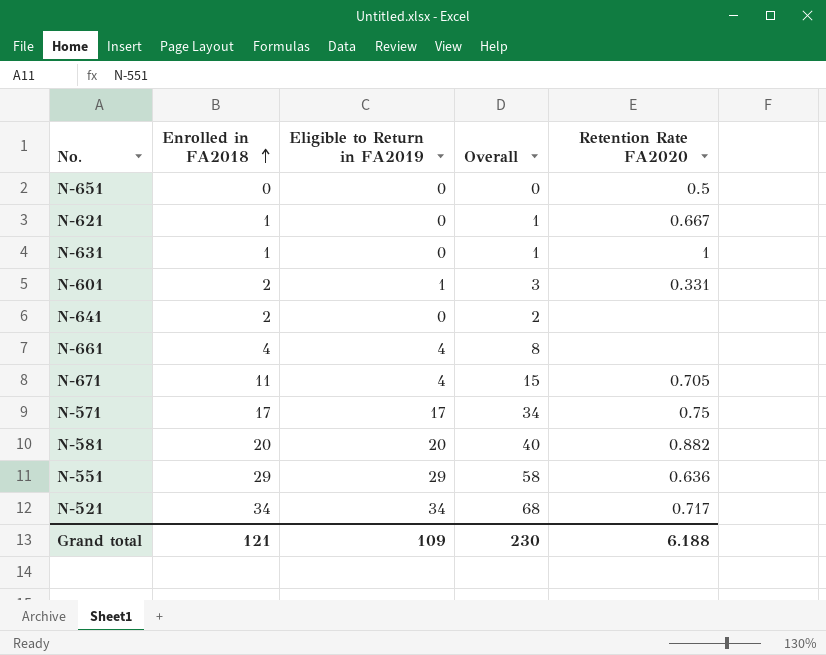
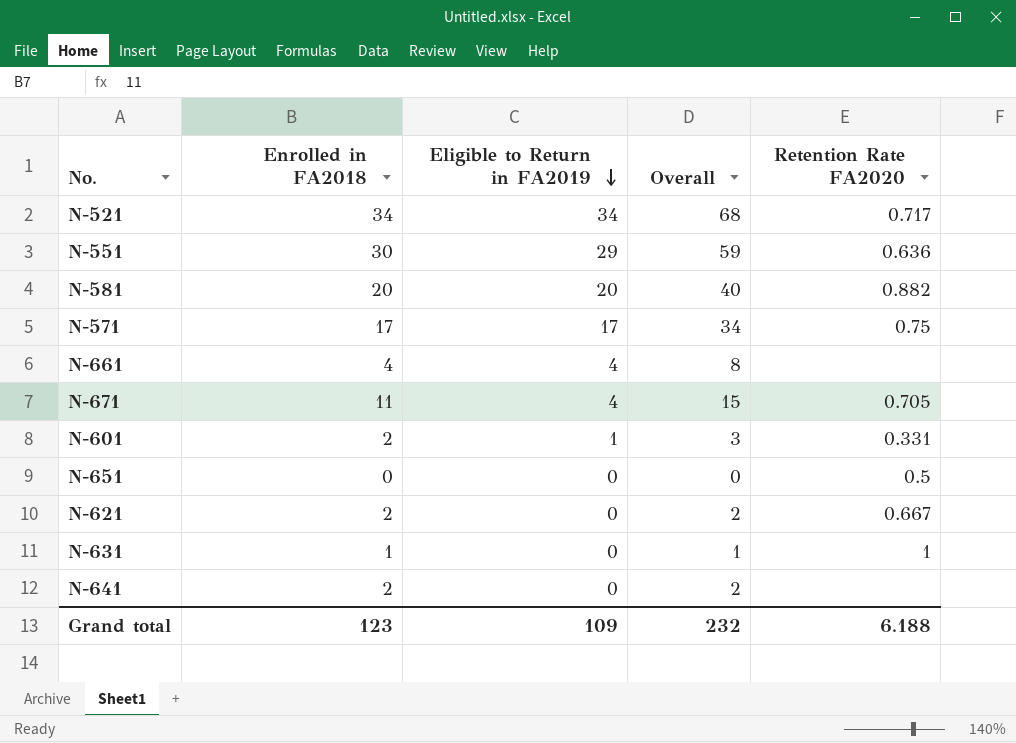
row order: Enrolled in FA2018 ascending -> Eligible to Return in FA2019 descending
N-551 | Enrolled in FA2018: 29 -> 30
N-551 | Overall: 58 -> 59
N-621 | Enrolled in FA2018: 1 -> 2
N-621 | Overall: 1 -> 2
Grand total | Enrolled in FA2018: 121 -> 123
Grand total | Overall: 230 -> 232

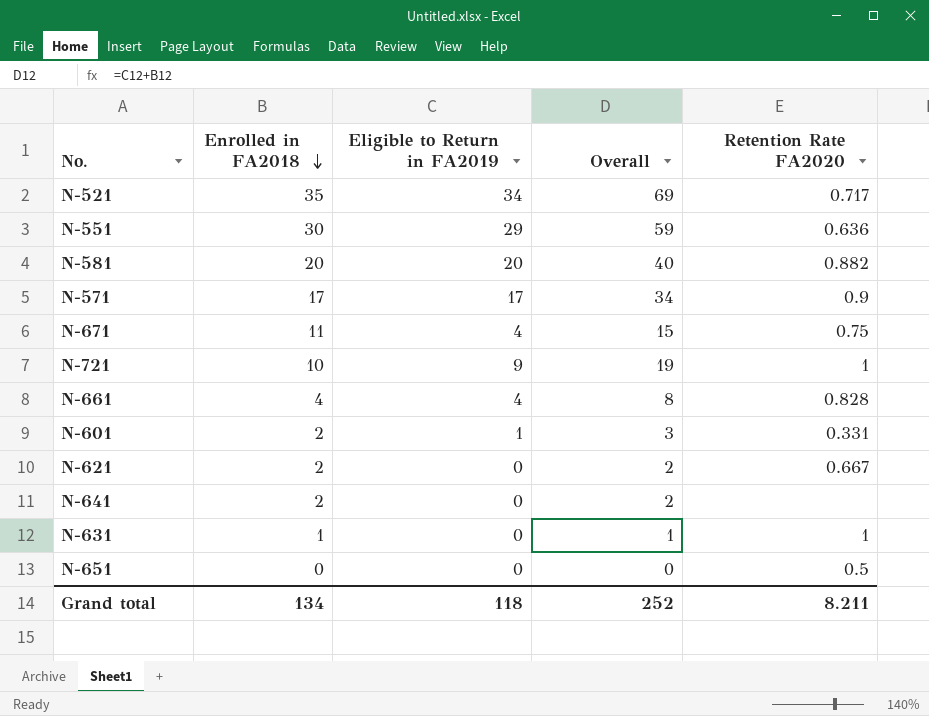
row order: Eligible to Return in FA2019 descending -> Enrolled in FA2018 descending
N-521 | Enrolled in FA2018: 34 -> 35
N-521 | Overall: 68 -> 69
N-571 | Retention Rate FA2020: 0.75 -> 0.9
N-671 | Retention Rate FA2020: 0.705 -> 0.75
row N-721: none -> 10 | 9 | 19 | 1
N-661 | Retention Rate FA2020: none -> 0.828
Grand total | Enrolled in FA2018: 123 -> 134
Grand total | Eligible to Return in FA2019: 109 -> 118
Grand total | Overall: 232 -> 252
Grand total | Retention Rate FA2020: 6.188 -> 8.211

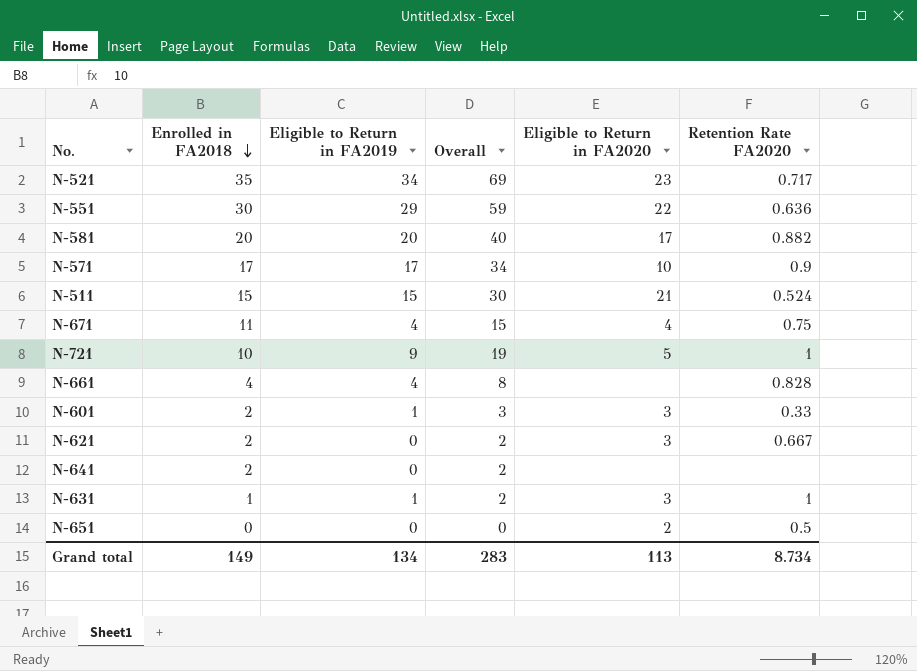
column Eligible to Return in FA2020 | position: none -> 5
row N-511: none -> 15 | 15 | 30 | 21 | 0.524
N-601 | Retention Rate FA2020: 0.331 -> 0.33
N-631 | Eligible to Return in FA2019: 0 -> 1
N-631 | Overall: 1 -> 2
Grand total | Enrolled in FA2018: 134 -> 149
Grand total | Eligible to Return in FA2019: 118 -> 134
Grand total | Overall: 252 -> 283
Grand total | Retention Rate FA2020: 8.211 -> 8.734

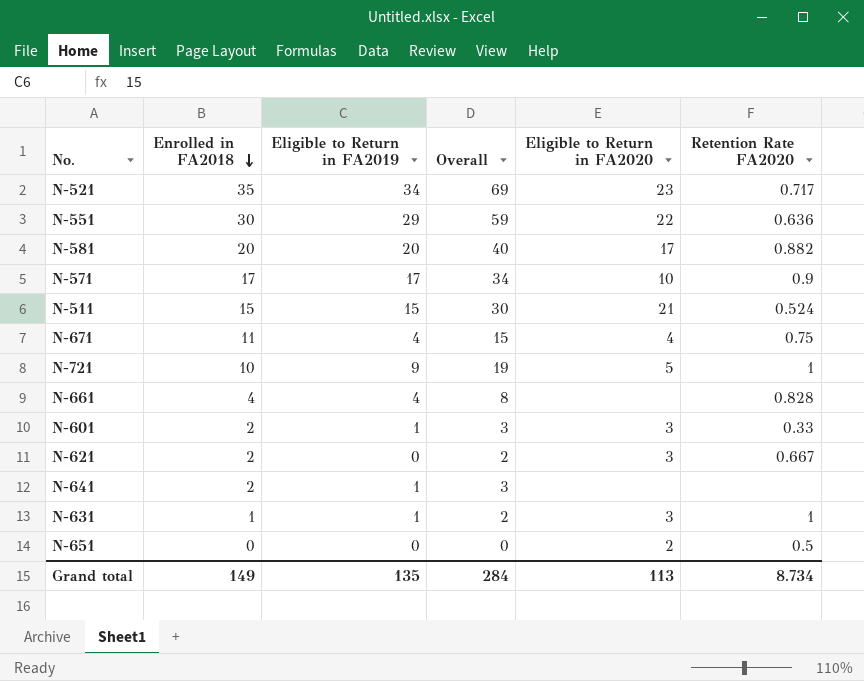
N-641 | Eligible to Return in FA2019: 0 -> 1
N-641 | Overall: 2 -> 3
Grand total | Eligible to Return in FA2019: 134 -> 135
Grand total | Overall: 283 -> 284

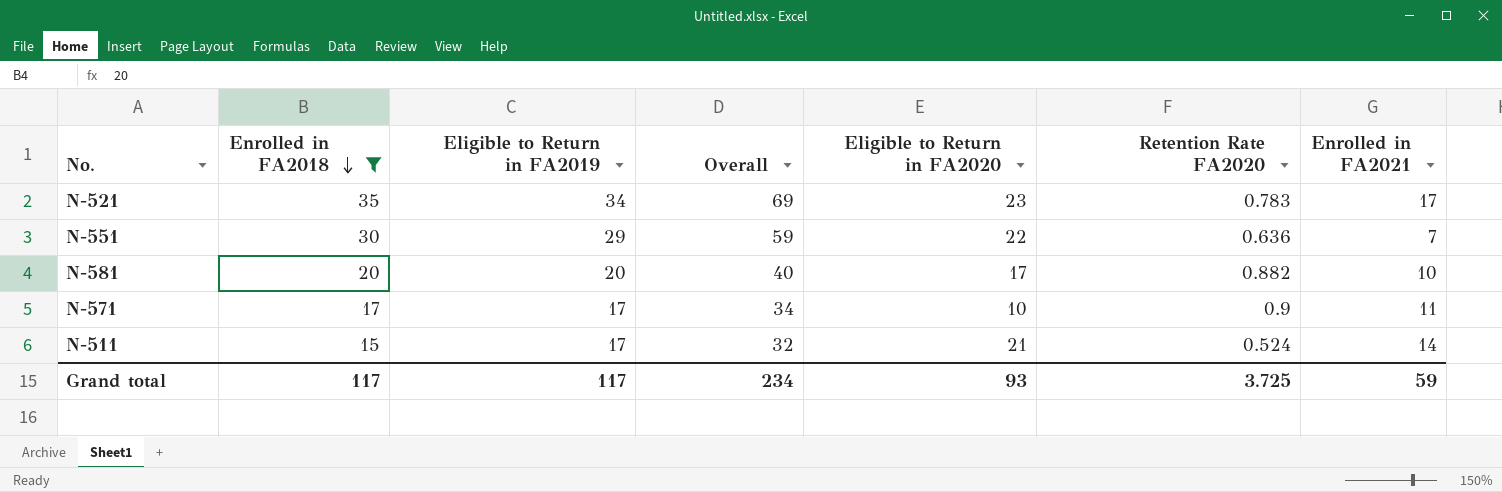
filter: none -> Enrolled in FA2018 >= 15
column Enrolled in FA2021 | position: none -> 7
N-521 | Retention Rate FA2020: 0.717 -> 0.783
N-511 | Eligible to Return in FA2019: 15 -> 17
N-511 | Overall: 30 -> 32
Grand total | Enrolled in FA2018: 149 -> 117
Grand total | Eligible to Return in FA2019: 135 -> 117
Grand total | Overall: 284 -> 234
Grand total | Eligible to Return in FA2020: 113 -> 93
Grand total | Retention Rate FA2020: 8.734 -> 3.725

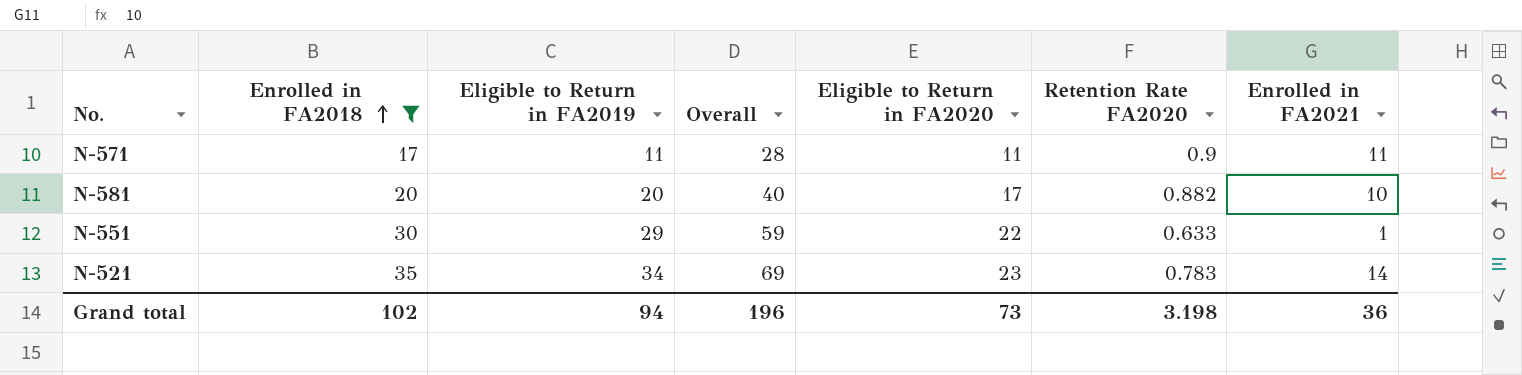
row order: Enrolled in FA2018 descending -> Enrolled in FA2018 ascending
row N-511: 15 | 17 | 32 | 21 | 0.524 | 14 -> none
N-571 | Eligible to Return in FA2019: 17 -> 11
N-571 | Overall: 34 -> 28
N-571 | Eligible to Return in FA2020: 10 -> 11
N-551 | Retention Rate FA2020: 0.636 -> 0.633
N-551 | Enrolled in FA2021: 7 -> 1
N-521 | Enrolled in FA2021: 17 -> 14
Grand total | Enrolled in FA2018: 117 -> 102
Grand total | Eligible to Return in FA2019: 117 -> 94
Grand total | Overall: 234 -> 196
Grand total | Eligible to Return in FA2020: 93 -> 73
Grand total | Retention Rate FA2020: 3.725 -> 3.198
Grand total | Enrolled in FA2021: 59 -> 36

